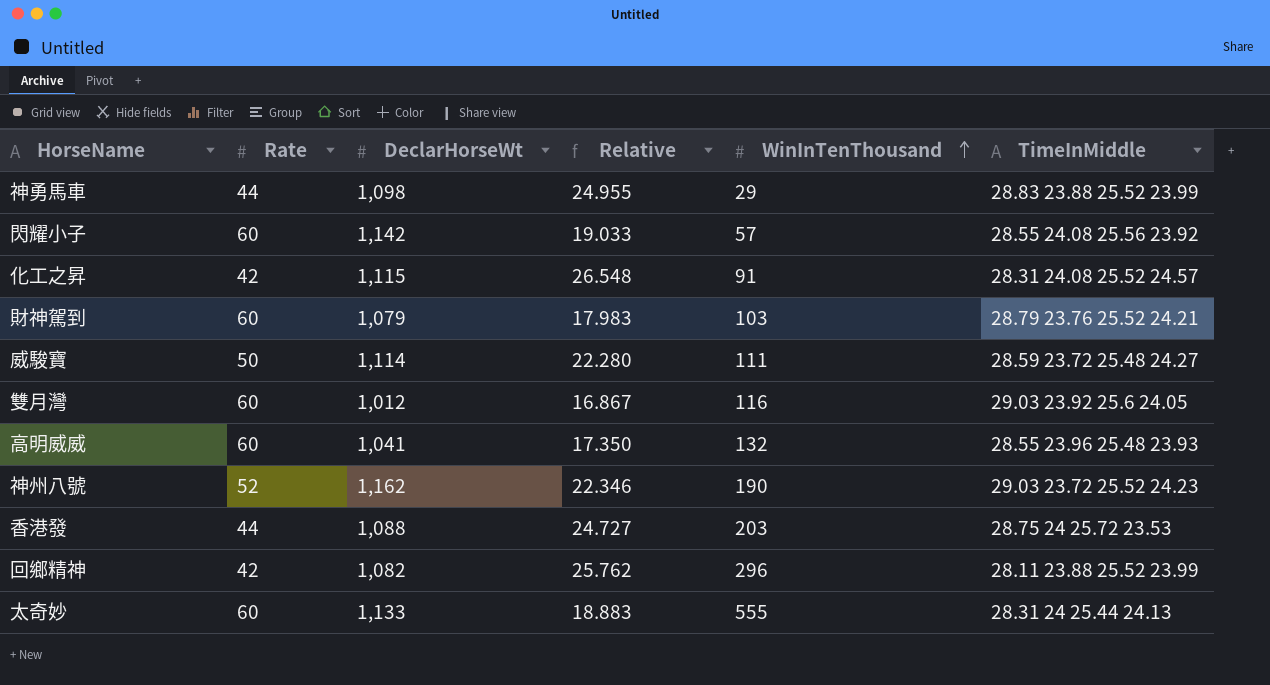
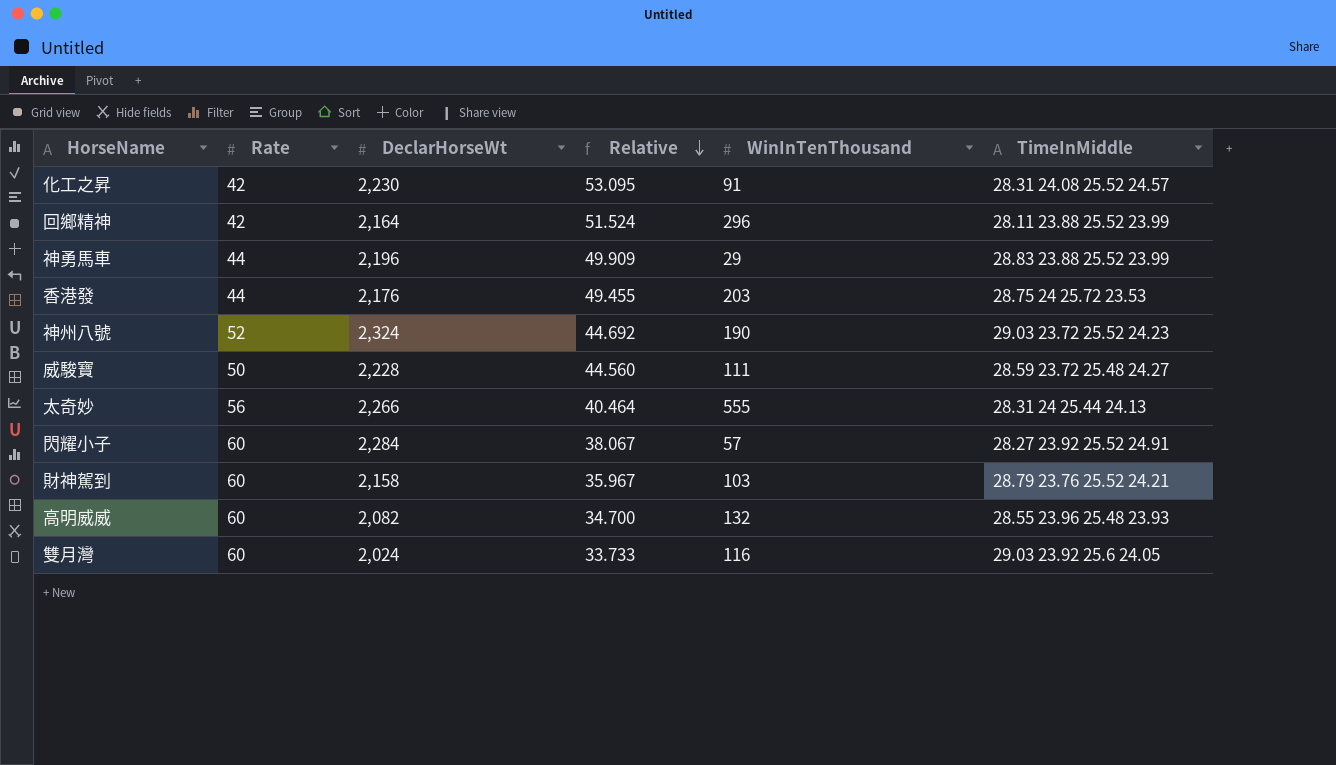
row order: WinInTenThousand ascending -> Relative descending
化工之昇 | DeclarHorseWt: 1,115 -> 2,230
化工之昇 | Relative: 26.548 -> 53.095
回鄉精神 | DeclarHorseWt: 1,082 -> 2,164
回鄉精神 | Relative: 25.762 -> 51.524
神勇馬車 | DeclarHorseWt: 1,098 -> 2,196
神勇馬車 | Relative: 24.955 -> 49.909
香港發 | DeclarHorseWt: 1,088 -> 2,176
香港發 | Relative: 24.727 -> 49.455
神州八號 | DeclarHorseWt: 1,162 -> 2,324
神州八號 | Relative: 22.346 -> 44.692
威駿寶 | DeclarHorseWt: 1,114 -> 2,228
威駿寶 | Relative: 22.280 -> 44.560
太奇妙 | Rate: 60 -> 56
太奇妙 | DeclarHorseWt: 1,133 -> 2,266
太奇妙 | Relative: 18.883 -> 40.464
閃耀小子 | DeclarHorseWt: 1,142 -> 2,284
閃耀小子 | Relative: 19.033 -> 38.067
閃耀小子 | TimeInMiddle: 28.55 24.08 25.56 23.92 -> 28.27 23.92 25.52 24.91
財神駕到 | DeclarHorseWt: 1,079 -> 2,158
財神駕到 | Relative: 17.983 -> 35.967
高明威威 | DeclarHorseWt: 1,041 -> 2,082
高明威威 | Relative: 17.350 -> 34.700
雙月灣 | DeclarHorseWt: 1,012 -> 2,024
雙月灣 | Relative: 16.867 -> 33.733

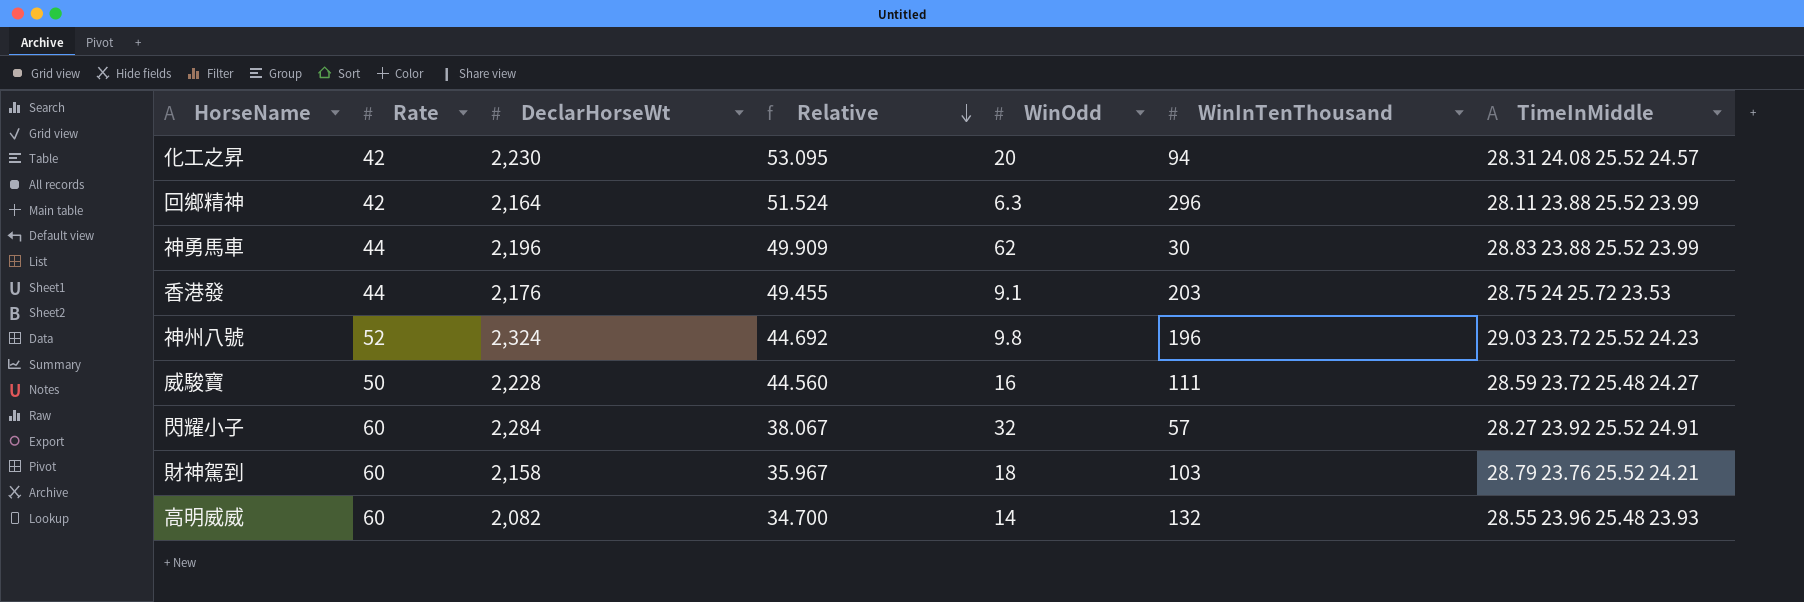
column WinOdd | position: none -> 5
row 太奇妙: 56 | 2,266 | 40.464 | 555 | 28.31 24 25.44 24.13 -> none
row 雙月灣: 60 | 2,024 | 33.733 | 116 | 29.03 23.92 25.6 24.05 -> none
化工之昇 | WinInTenThousand: 91 -> 94
神勇馬車 | WinInTenThousand: 29 -> 30
神州八號 | WinInTenThousand: 190 -> 196

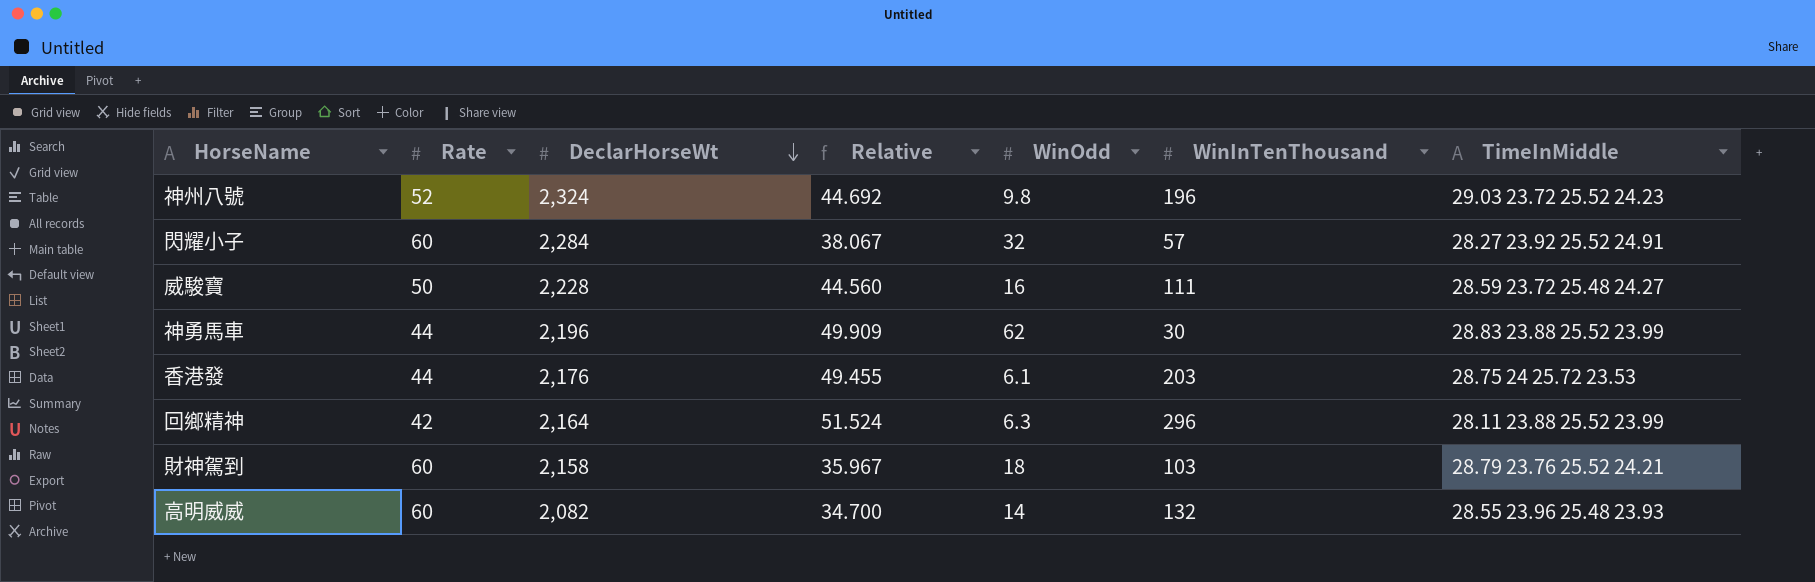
row order: Relative descending -> DeclarHorseWt descending
row 化工之昇: 42 | 2,230 | 53.095 | 20 | 94 | 28.31 24.08 25.52 24.57 -> none
香港發 | WinOdd: 9.1 -> 6.1

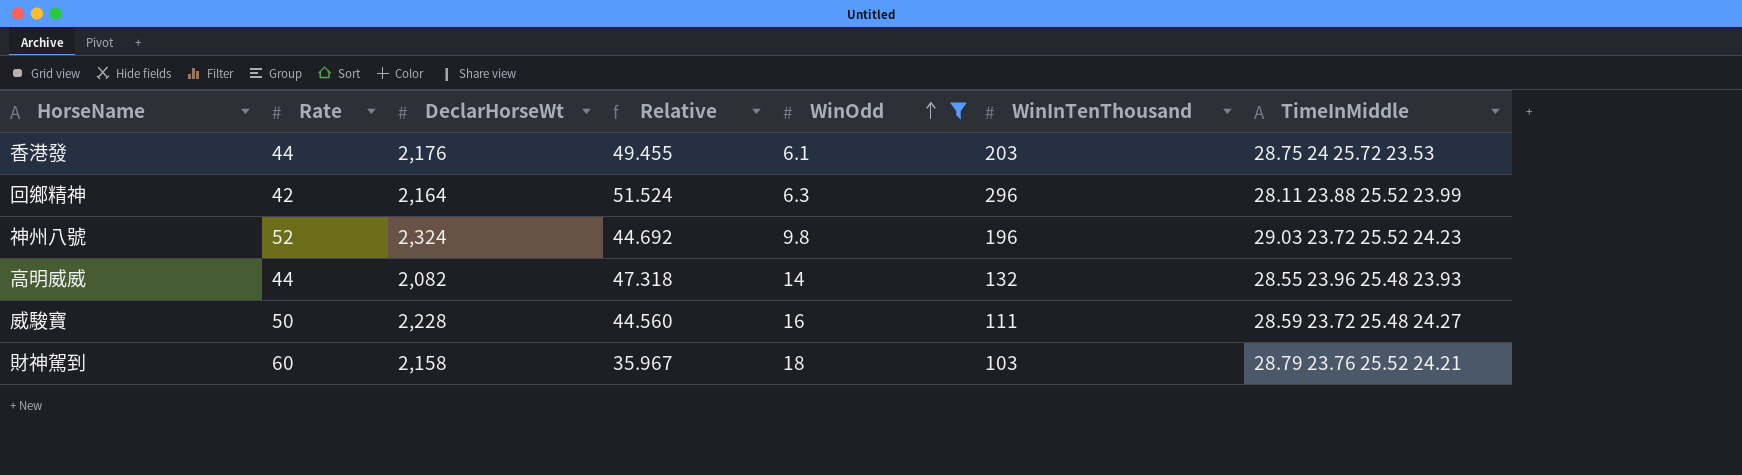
filter: none -> WinOdd <= 18
row order: DeclarHorseWt descending -> WinOdd ascending
高明威威 | Rate: 60 -> 44
高明威威 | Relative: 34.700 -> 47.318

